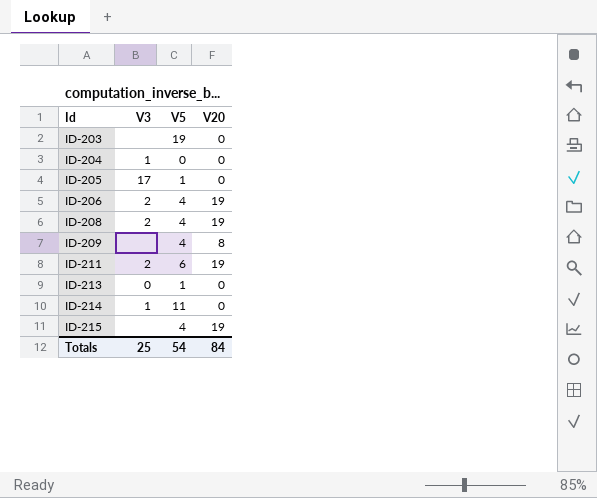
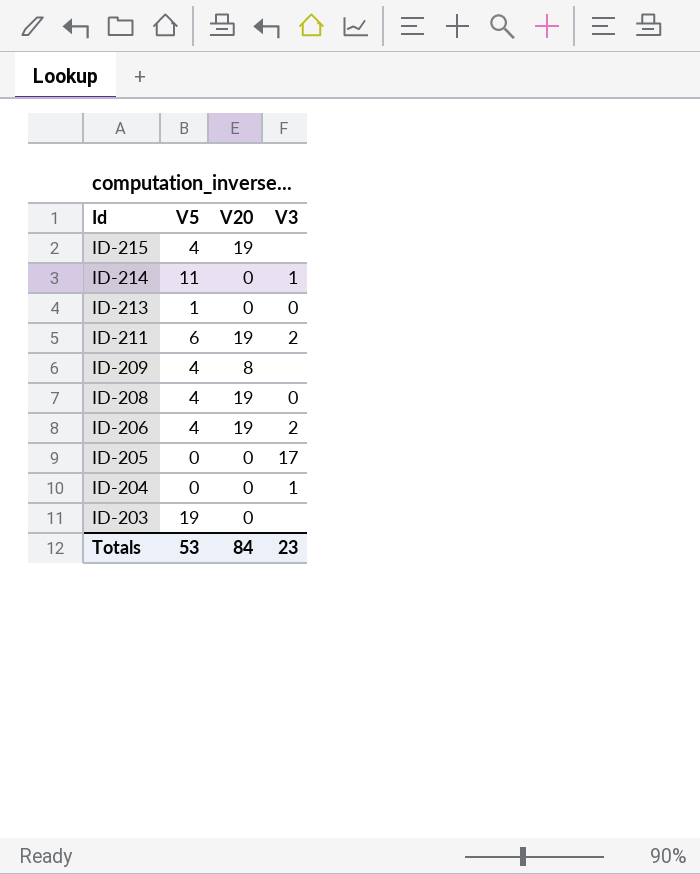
row order: Id ascending -> Id descending
column V3 | position: 2 -> 4
ID-208 | V3: 2 -> 0
ID-205 | V5: 1 -> 0
Totals | V5: 54 -> 53
Totals | V3: 25 -> 23

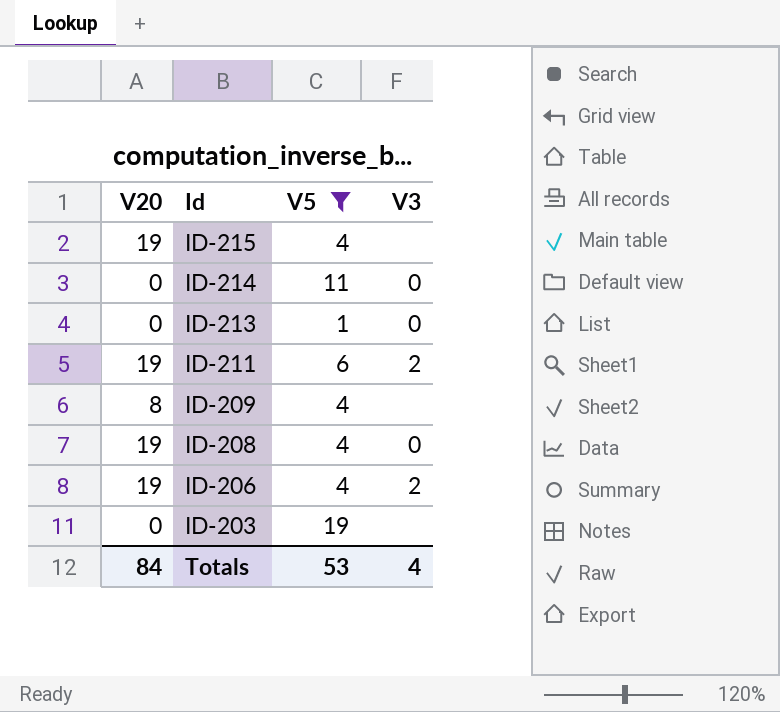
filter: none -> V5 != 0
column V20 | position: 3 -> 1
ID-214 | V3: 1 -> 0
Totals | V3: 23 -> 4

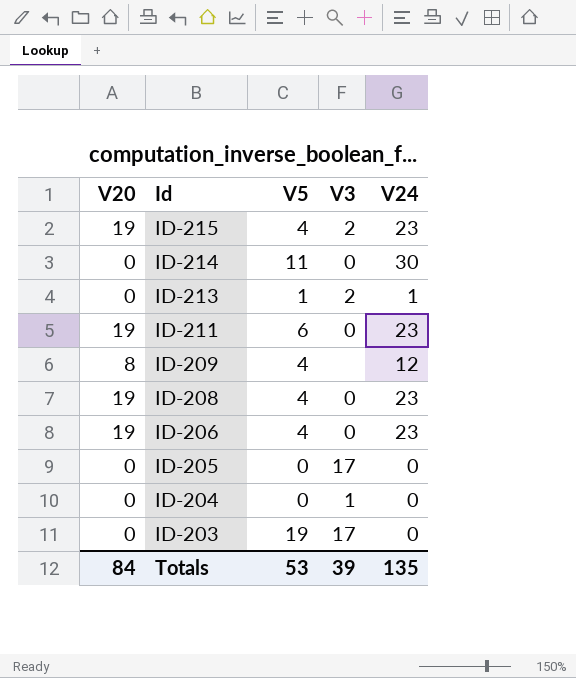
filter: V5 != 0 -> none
column V24 | position: none -> 5
ID-215 | V3: none -> 2
ID-213 | V3: 0 -> 2
ID-211 | V3: 2 -> 0
ID-206 | V3: 2 -> 0
ID-203 | V3: none -> 17
Totals | V3: 4 -> 39

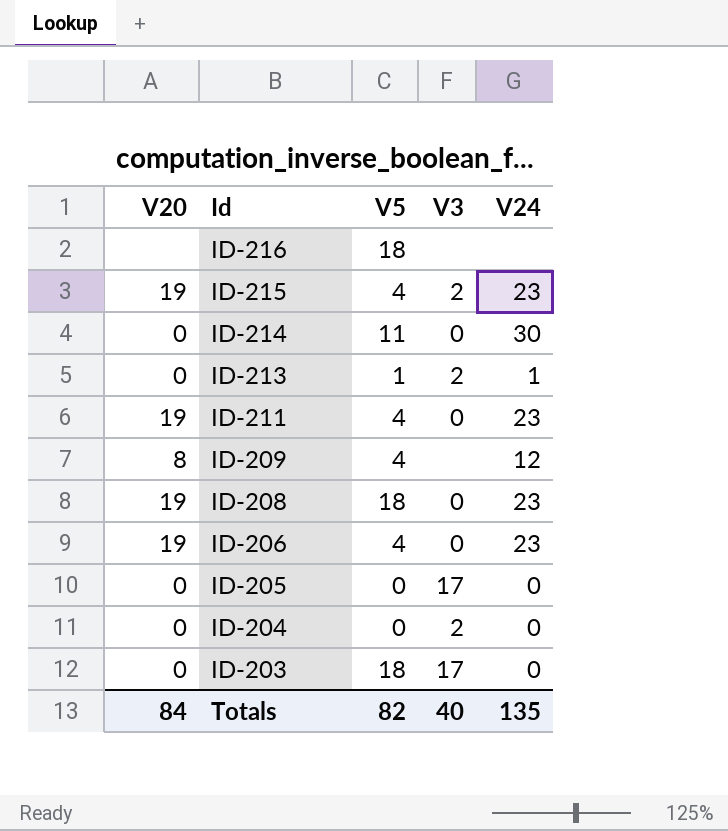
row ID-216: none -> none | 18 | none | none
ID-211 | V5: 6 -> 4
ID-208 | V5: 4 -> 18
ID-204 | V3: 1 -> 2
ID-203 | V5: 19 -> 18
Totals | V5: 53 -> 82
Totals | V3: 39 -> 40

